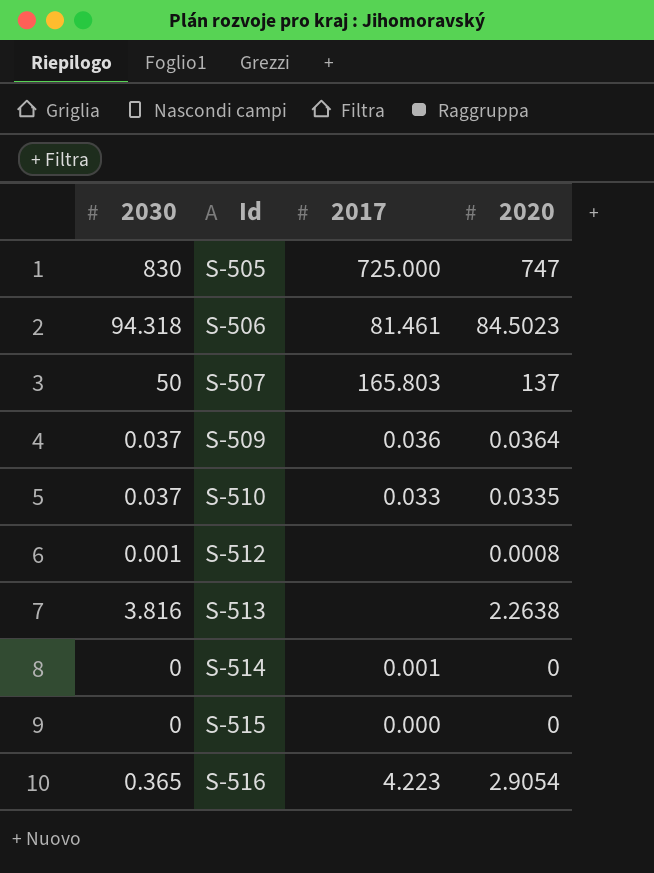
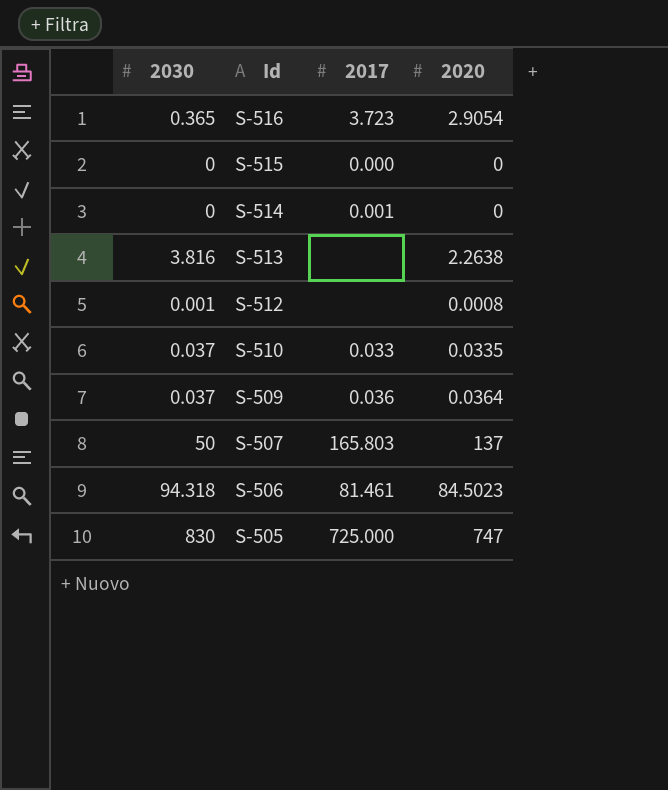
row order: Id ascending -> Id descending
S-516 | 2017: 4.223 -> 3.723

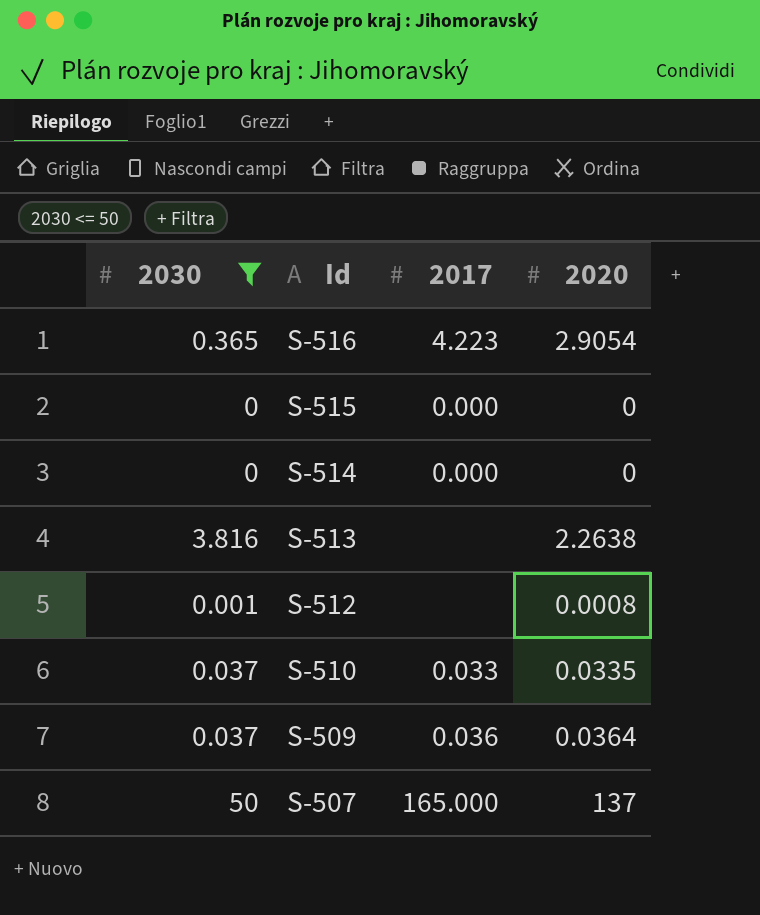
filter: none -> 2030 <= 50
S-516 | 2017: 3.723 -> 4.223
S-514 | 2017: 0.001 -> 0.000
S-507 | 2017: 165.803 -> 165.000

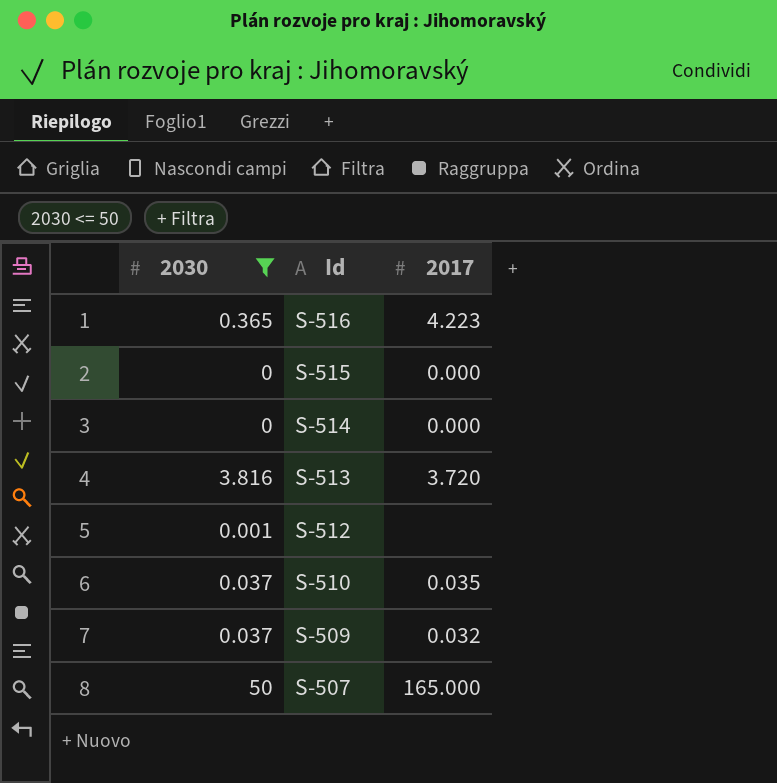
column 2020 | position: 4 -> none
S-513 | 2017: none -> 3.720
S-510 | 2017: 0.033 -> 0.035
S-509 | 2017: 0.036 -> 0.032

